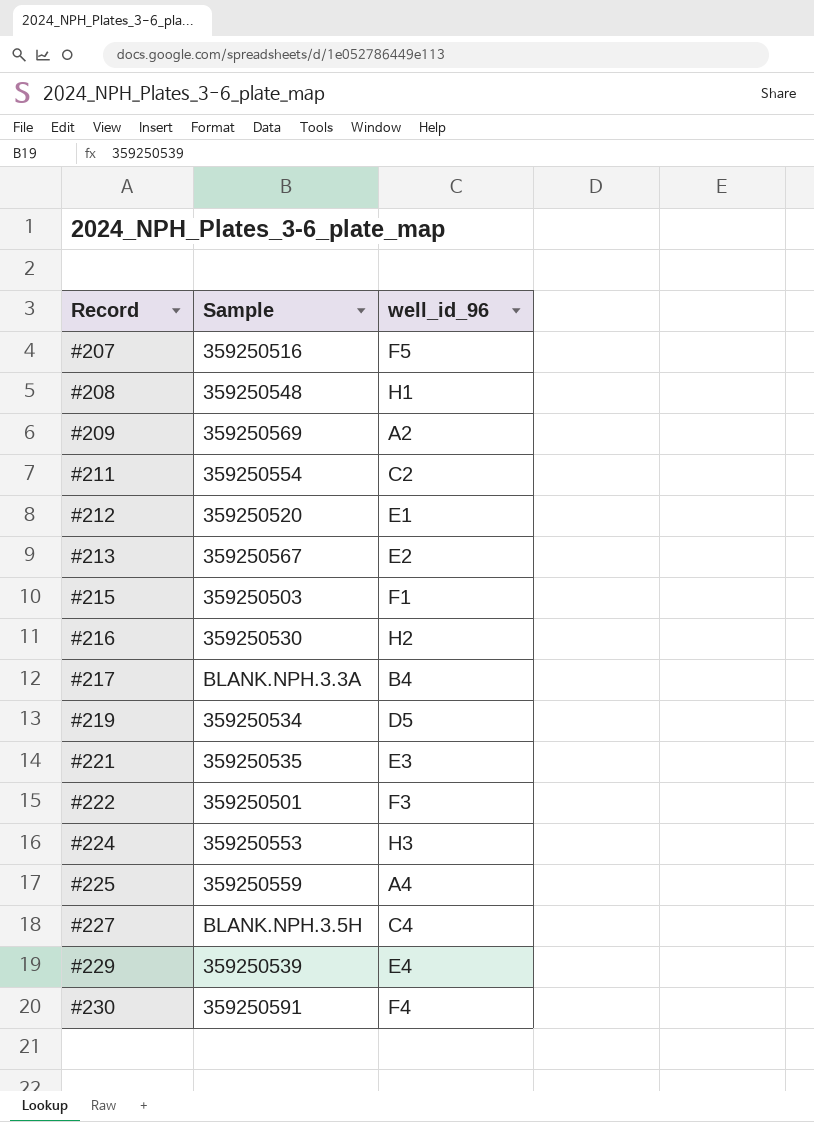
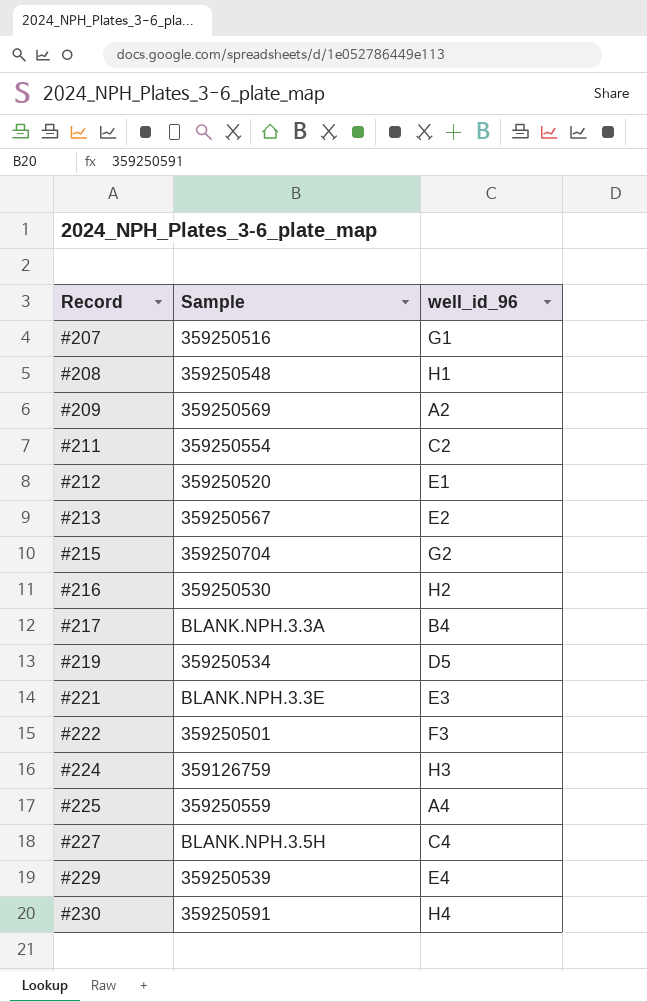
#207 | well_id_96: F5 -> G1
#215 | Sample: 359250503 -> 359250704
#215 | well_id_96: F1 -> G2
#221 | Sample: 359250535 -> BLANK.NPH.3.3E
#224 | Sample: 359250553 -> 359126759
#230 | well_id_96: F4 -> H4

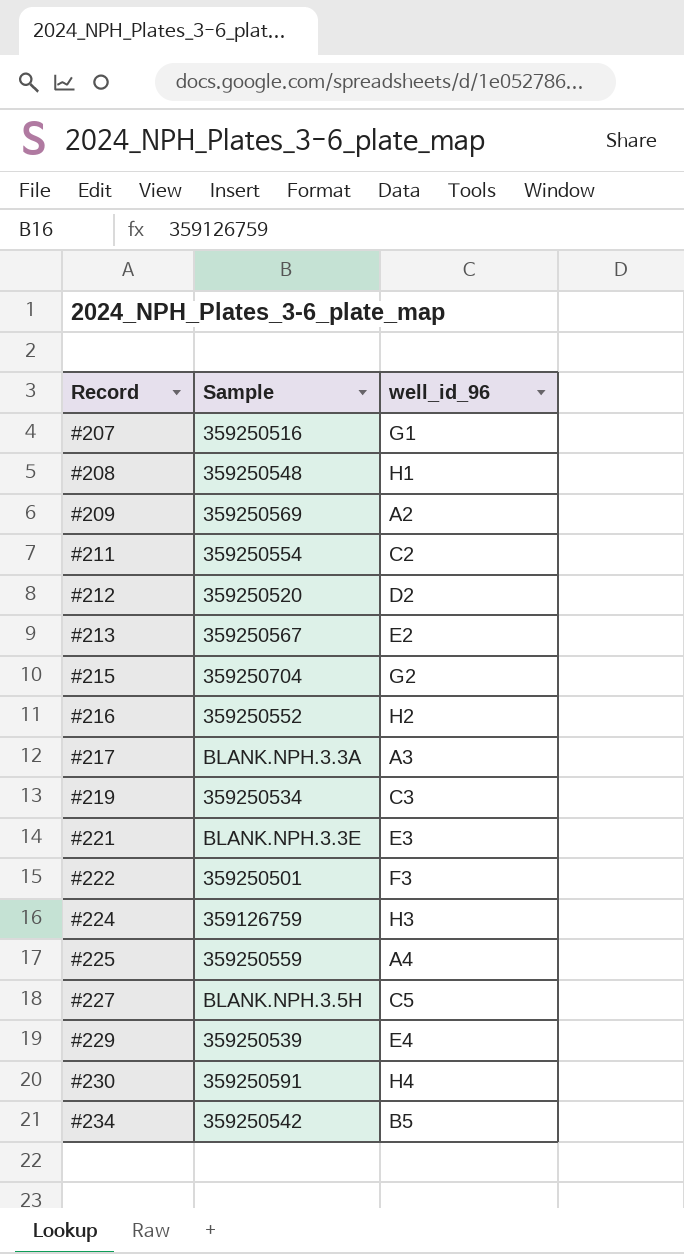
#212 | well_id_96: E1 -> D2
#216 | Sample: 359250530 -> 359250552
#217 | well_id_96: B4 -> A3
#219 | well_id_96: D5 -> C3
#227 | well_id_96: C4 -> C5
row #234: none -> 359250542 | B5

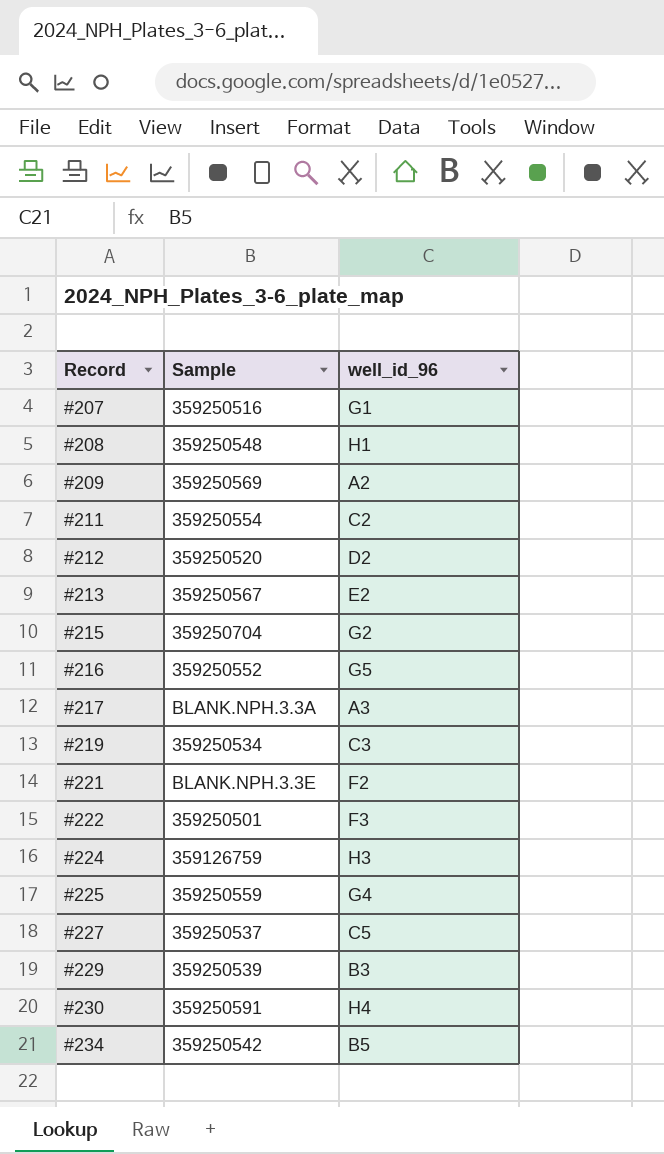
#216 | well_id_96: H2 -> G5
#221 | well_id_96: E3 -> F2
#225 | well_id_96: A4 -> G4
#227 | Sample: BLANK.NPH.3.5H -> 359250537
#229 | well_id_96: E4 -> B3

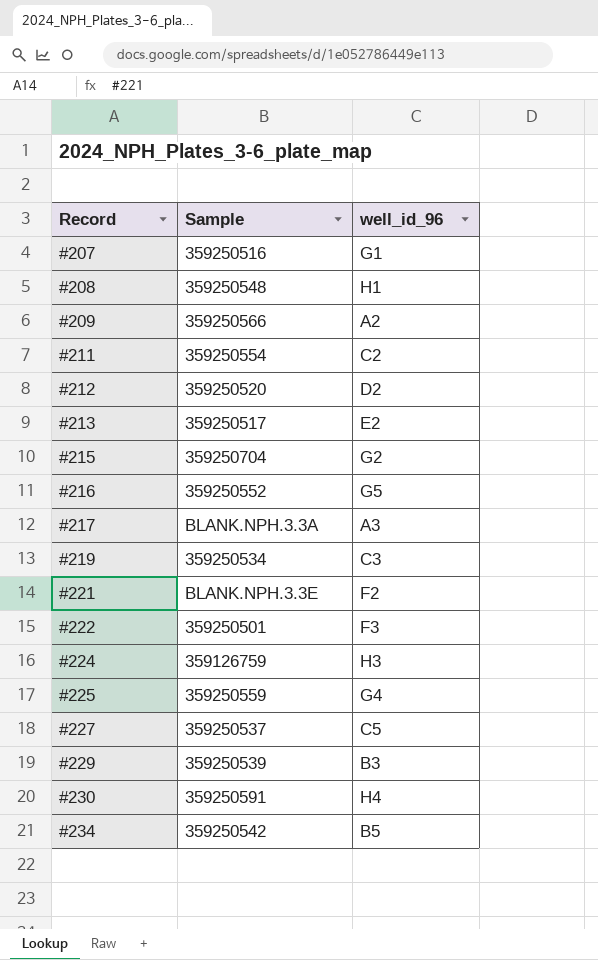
#209 | Sample: 359250569 -> 359250566
#213 | Sample: 359250567 -> 359250517

